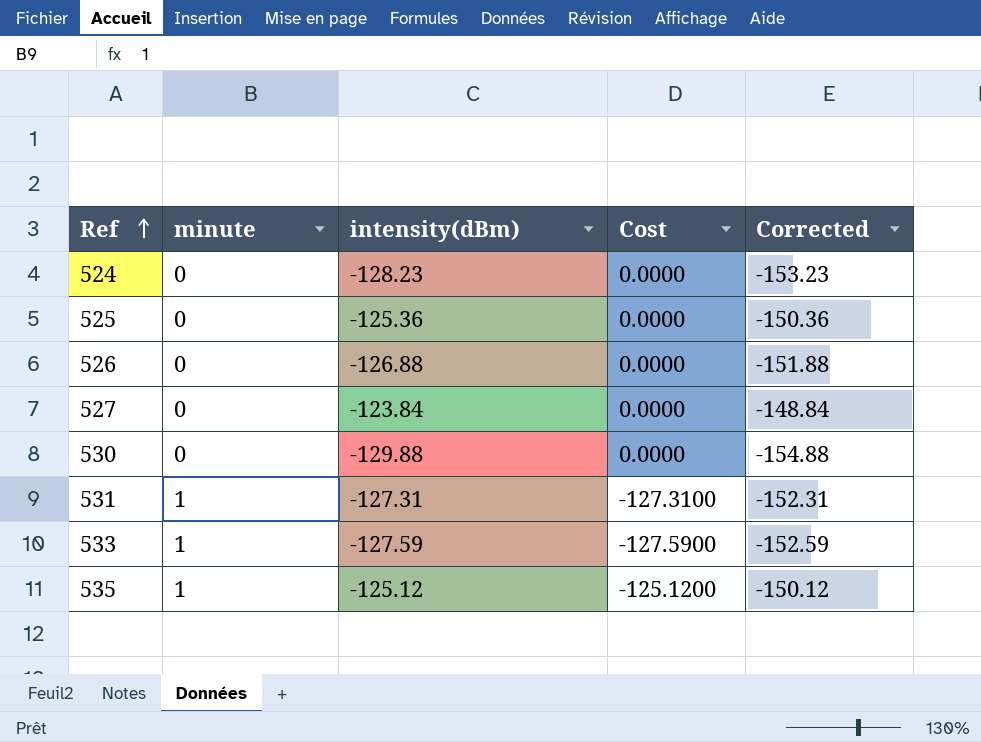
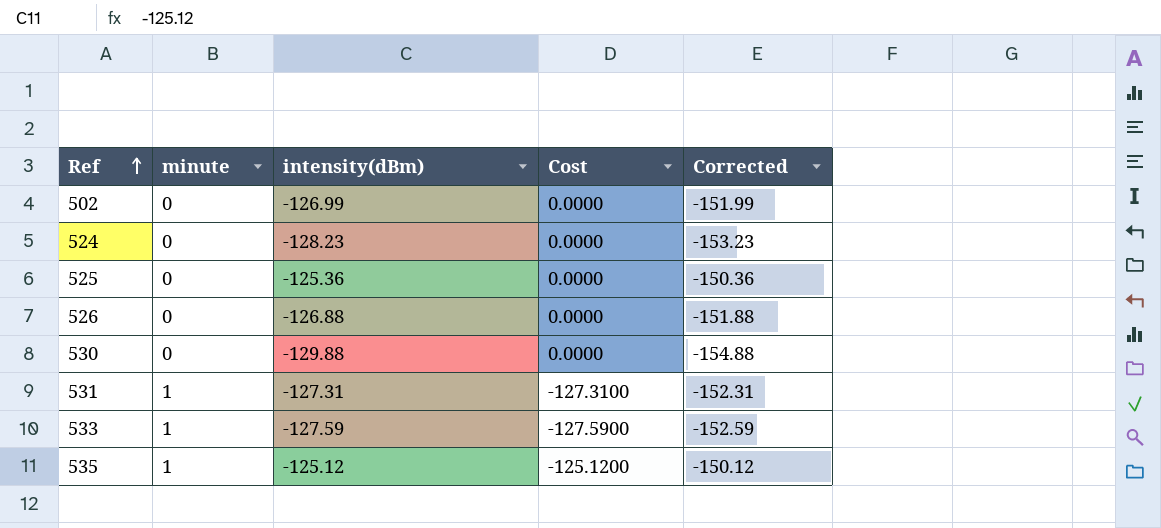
row 527: 0 | -123.84 | 0.0000 | -148.84 -> none
row 502: none -> 0 | -126.99 | 0.0000 | -151.99

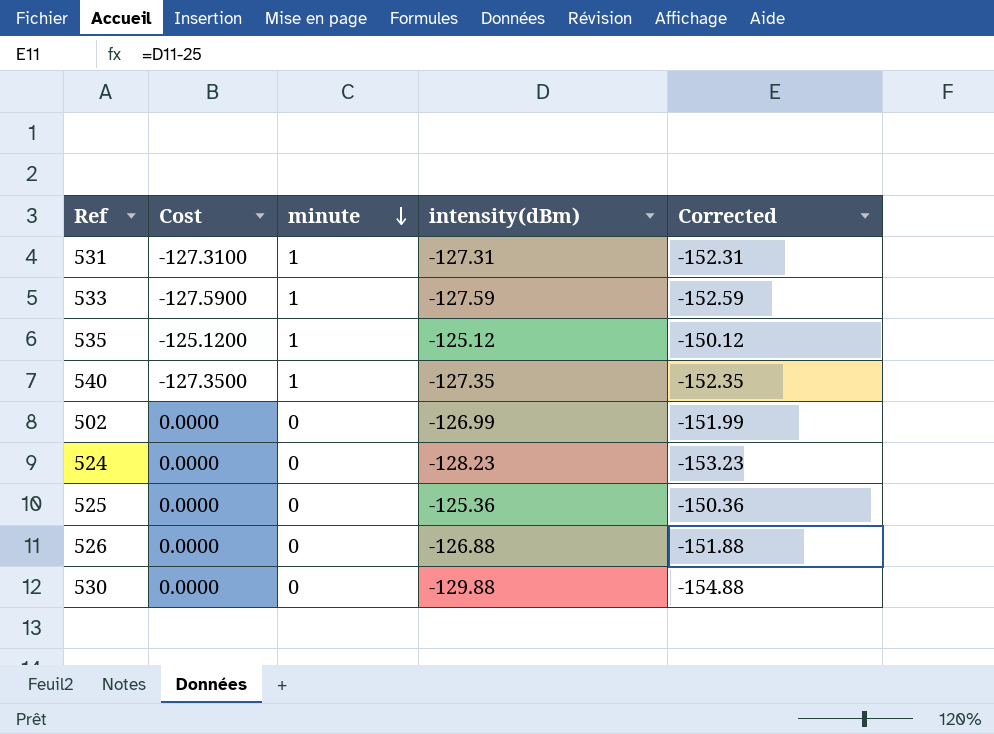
row order: Ref ascending -> minute descending
column Cost | position: 4 -> 2
row 540: none -> -127.3500 | 1 | -127.35 | -152.35

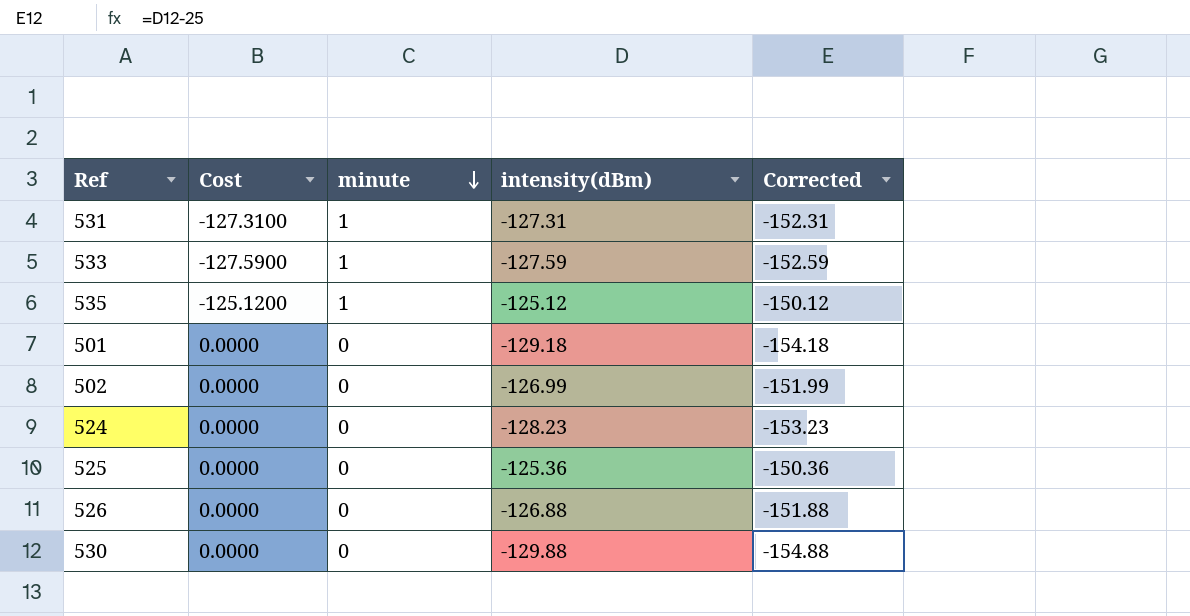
row 540: -127.3500 | 1 | -127.35 | -152.35 -> none
row 501: none -> 0.0000 | 0 | -129.18 | -154.18

